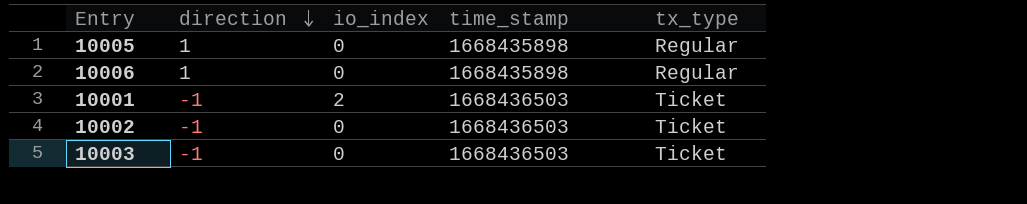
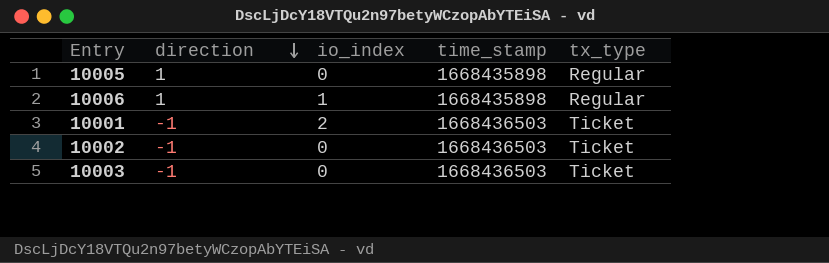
10006 | io_index: 0 -> 1

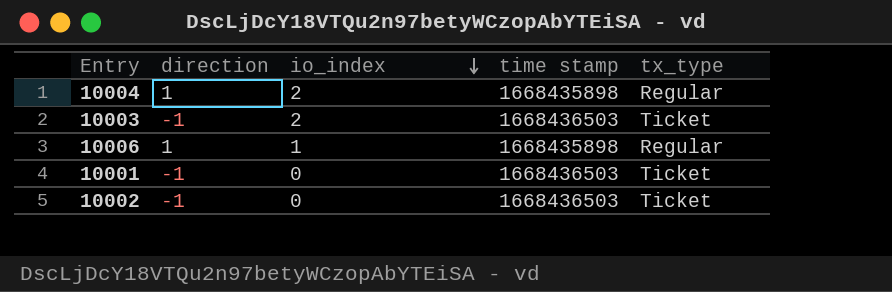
row order: direction descending -> io_index descending
column name: time_stamp -> time stamp
row 10005: 1 | 0 | 1668435898 | Regular -> none
row 10004: none -> 1 | 2 | 1668435898 | Regular
10003 | io_index: 0 -> 2
10001 | io_index: 2 -> 0

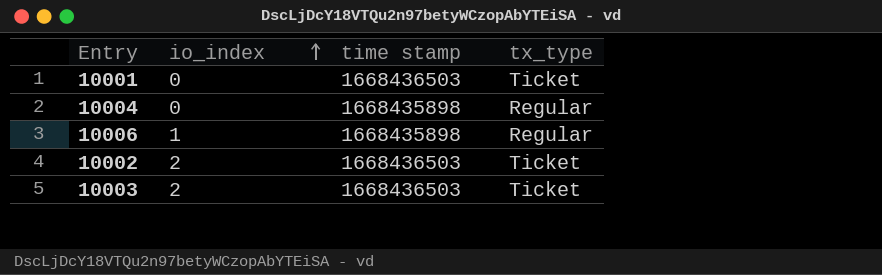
row order: io_index descending -> io_index ascending
column direction | position: 2 -> none
10004 | io_index: 2 -> 0
10002 | io_index: 0 -> 2

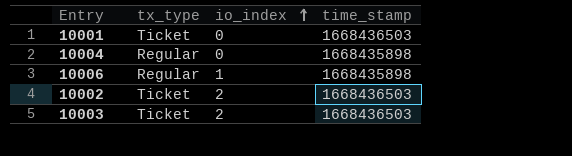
column tx_type | position: 4 -> 2
column name: time stamp -> time_stamp

